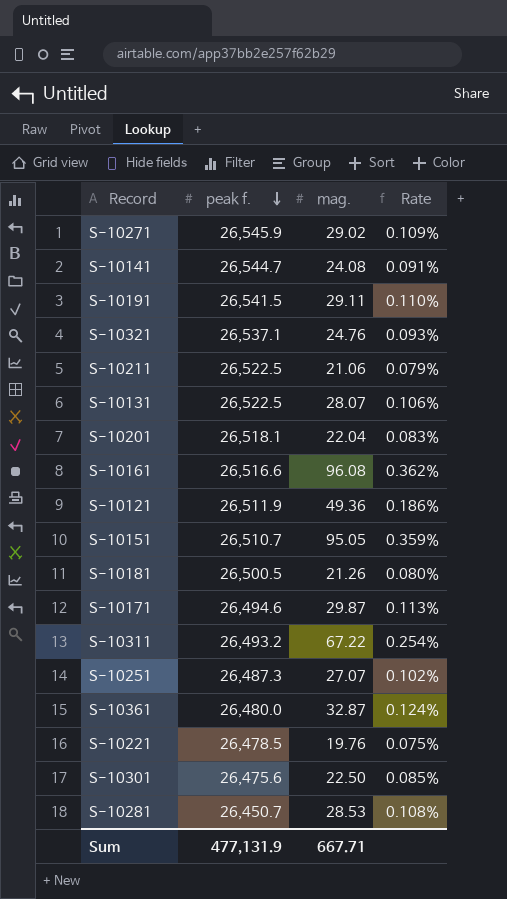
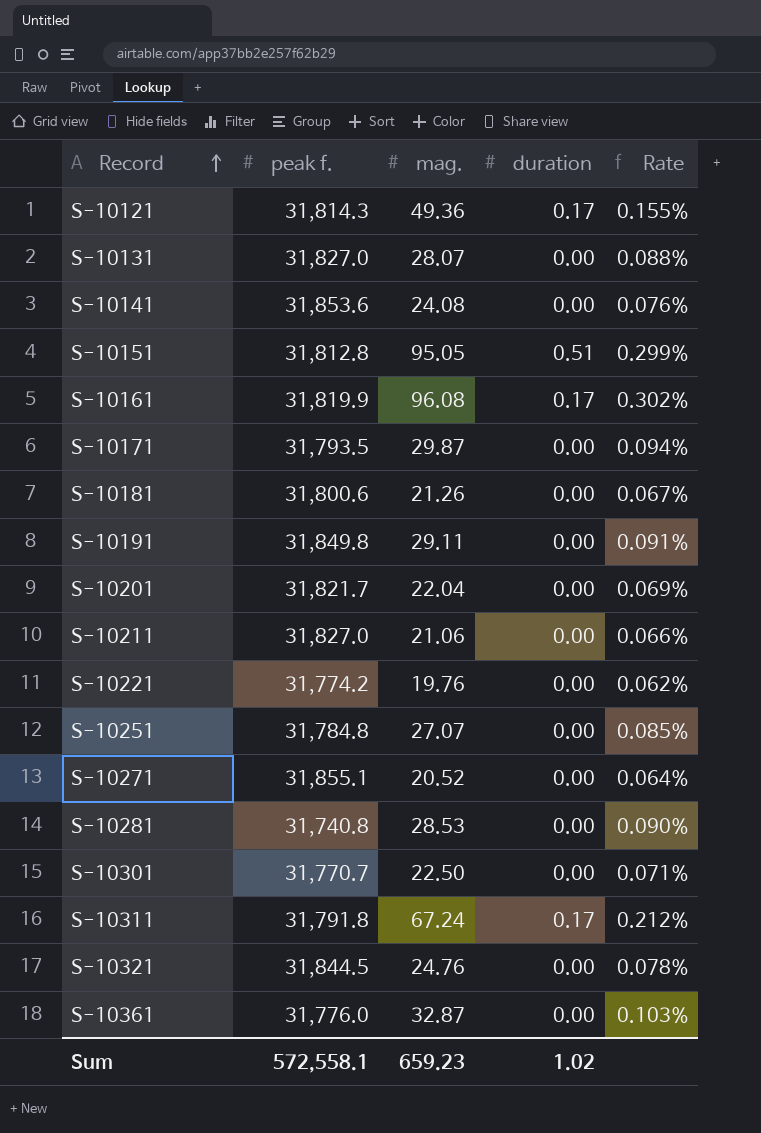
row order: peak f. descending -> Record ascending
column duration | position: none -> 4
S-10121 | peak f.: 26,511.9 -> 31,814.3
S-10121 | Rate: 0.186% -> 0.155%
S-10131 | peak f.: 26,522.5 -> 31,827.0
S-10131 | Rate: 0.106% -> 0.088%
S-10141 | peak f.: 26,544.7 -> 31,853.6
S-10141 | Rate: 0.091% -> 0.076%
S-10151 | peak f.: 26,510.7 -> 31,812.8
S-10151 | Rate: 0.359% -> 0.299%
S-10161 | peak f.: 26,516.6 -> 31,819.9
S-10161 | Rate: 0.362% -> 0.302%
S-10171 | peak f.: 26,494.6 -> 31,793.5
S-10171 | Rate: 0.113% -> 0.094%
S-10181 | peak f.: 26,500.5 -> 31,800.6
S-10181 | Rate: 0.080% -> 0.067%
S-10191 | peak f.: 26,541.5 -> 31,849.8
S-10191 | Rate: 0.110% -> 0.091%
S-10201 | peak f.: 26,518.1 -> 31,821.7
S-10201 | Rate: 0.083% -> 0.069%
S-10211 | peak f.: 26,522.5 -> 31,827.0
S-10211 | Rate: 0.079% -> 0.066%
S-10221 | peak f.: 26,478.5 -> 31,774.2
S-10221 | Rate: 0.075% -> 0.062%
S-10251 | peak f.: 26,487.3 -> 31,784.8
S-10251 | Rate: 0.102% -> 0.085%
S-10271 | peak f.: 26,545.9 -> 31,855.1
S-10271 | mag.: 29.02 -> 20.52
S-10271 | Rate: 0.109% -> 0.064%
S-10281 | peak f.: 26,450.7 -> 31,740.8
S-10281 | Rate: 0.108% -> 0.090%
S-10301 | peak f.: 26,475.6 -> 31,770.7
S-10301 | Rate: 0.085% -> 0.071%
S-10311 | peak f.: 26,493.2 -> 31,791.8
S-10311 | mag.: 67.22 -> 67.24
S-10311 | Rate: 0.254% -> 0.212%
S-10321 | peak f.: 26,537.1 -> 31,844.5
S-10321 | Rate: 0.093% -> 0.078%
S-10361 | peak f.: 26,480.0 -> 31,776.0
S-10361 | Rate: 0.124% -> 0.103%
Sum | peak f.: 477,131.9 -> 572,558.1
Sum | mag.: 667.71 -> 659.23

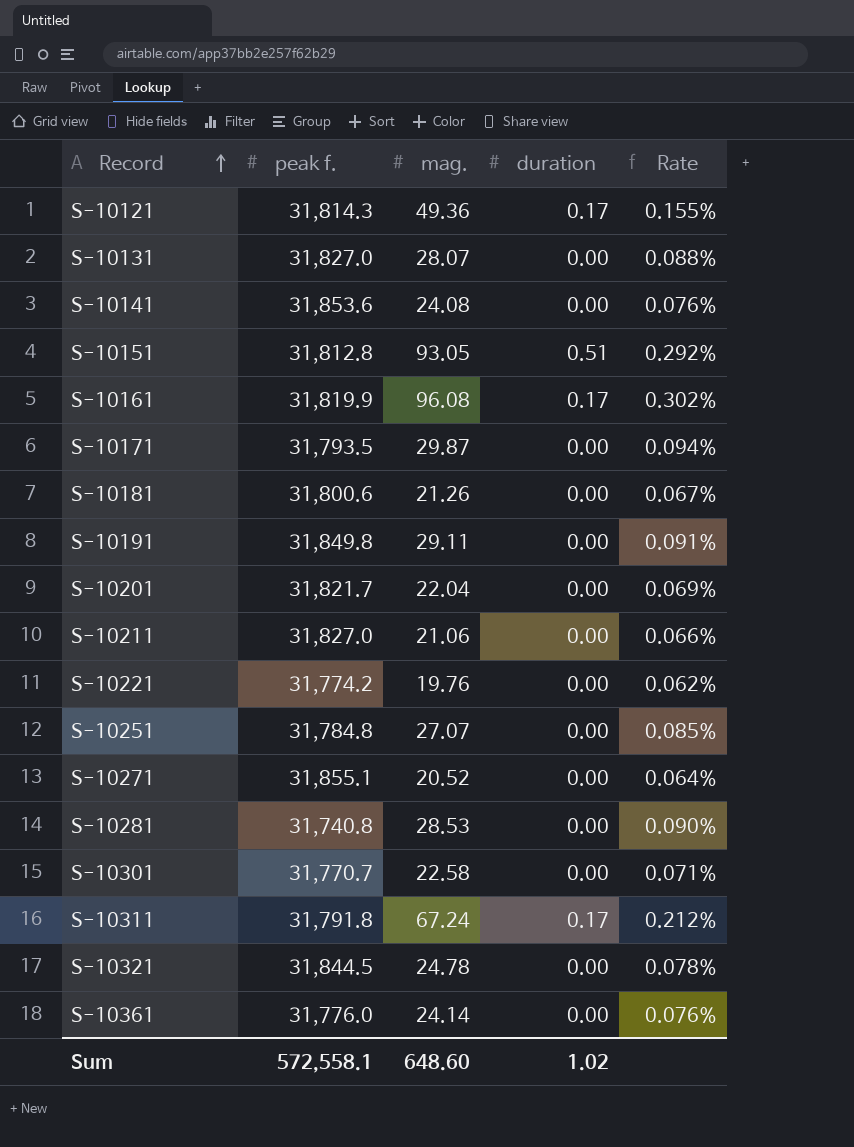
S-10151 | mag.: 95.05 -> 93.05
S-10151 | Rate: 0.299% -> 0.292%
S-10301 | mag.: 22.50 -> 22.58
S-10321 | mag.: 24.76 -> 24.78
S-10361 | mag.: 32.87 -> 24.14
S-10361 | Rate: 0.103% -> 0.076%
Sum | mag.: 659.23 -> 648.60

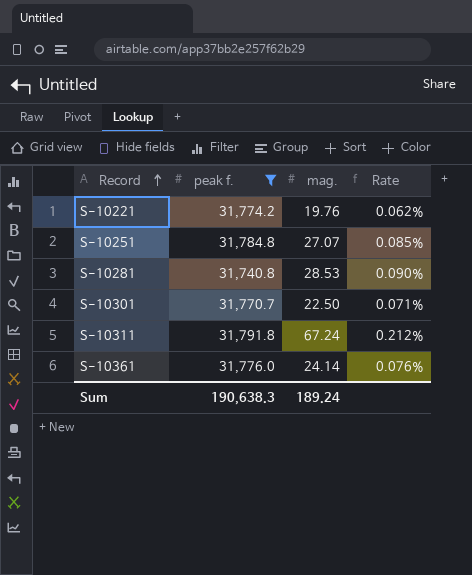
filter: none -> peak f. <= 31,791.8
column duration | position: 4 -> none
S-10301 | mag.: 22.58 -> 22.50
Sum | peak f.: 572,558.1 -> 190,638.3
Sum | mag.: 648.60 -> 189.24

